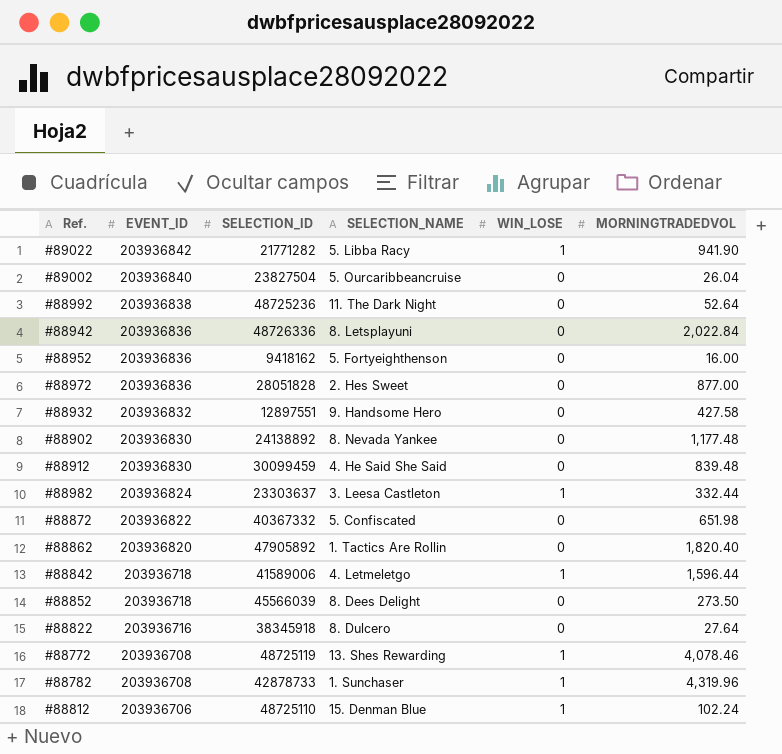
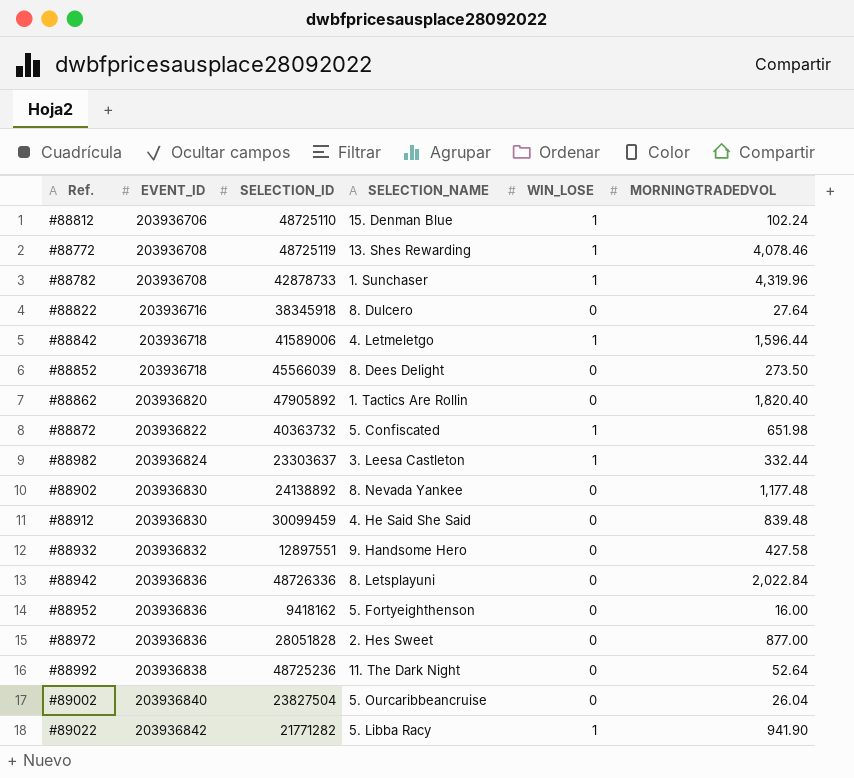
row order: EVENT_ID descending -> EVENT_ID ascending
#88872 | SELECTION_ID: 40367332 -> 40363732
#88872 | WIN_LOSE: 0 -> 1

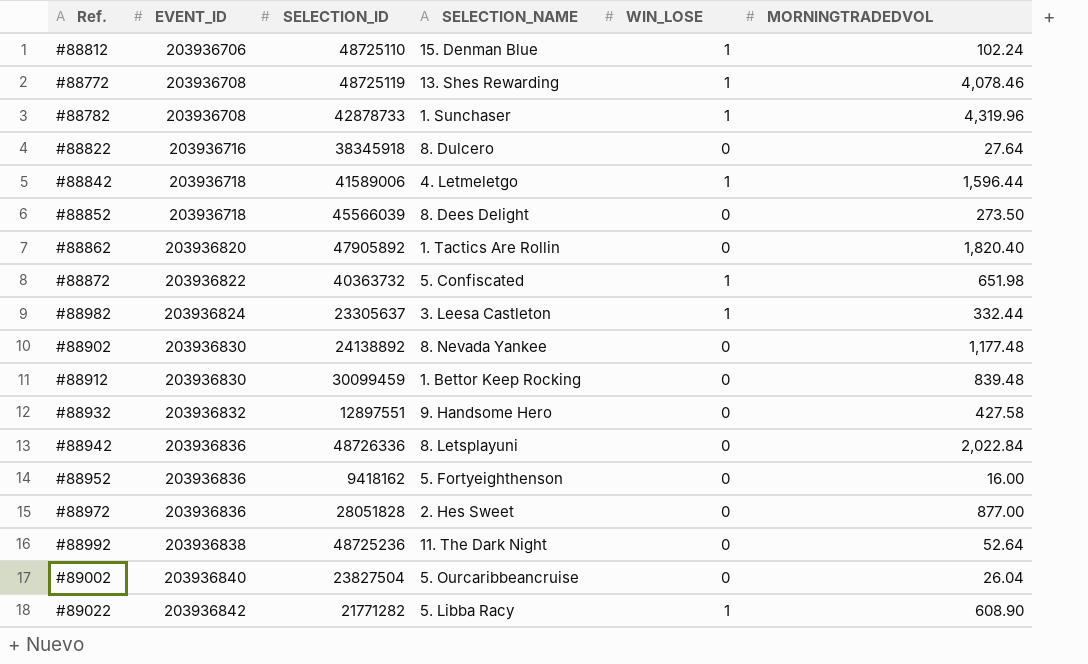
#88982 | SELECTION_ID: 23303637 -> 23305637
#88912 | SELECTION_NAME: 4. He Said She Said -> 1. Bettor Keep Rocking
#89022 | MORNINGTRADEDVOL: 941.90 -> 608.90

